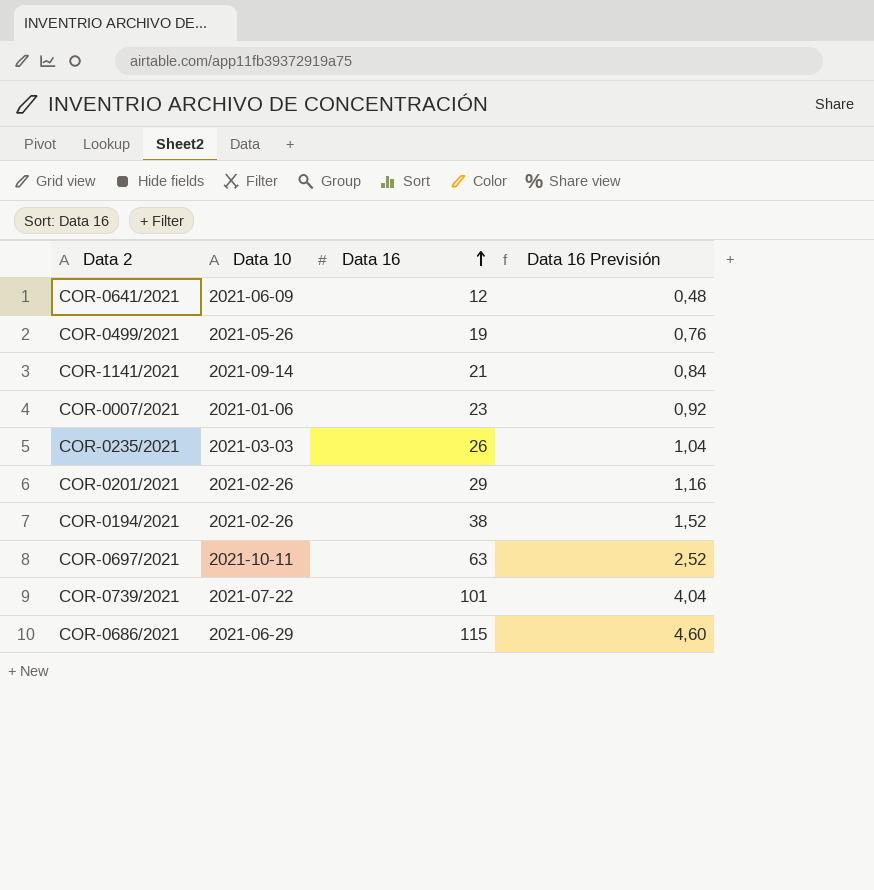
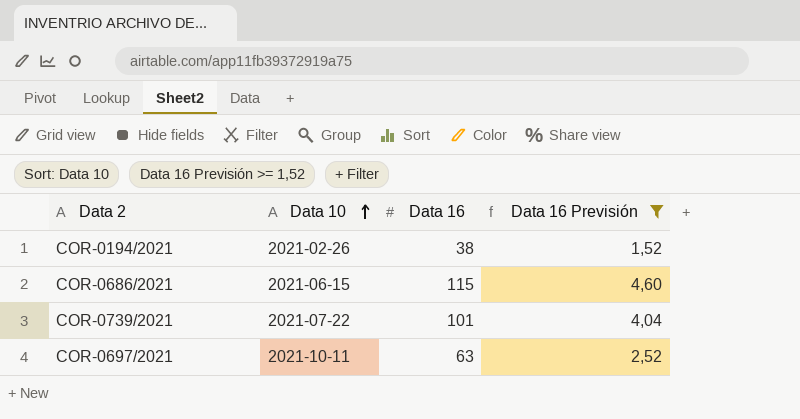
filter: none -> Data 16 Previsión >= 1,52
row order: Data 16 ascending -> Data 10 ascending
COR-0686/2021 | Data 10: 2021-06-29 -> 2021-06-15

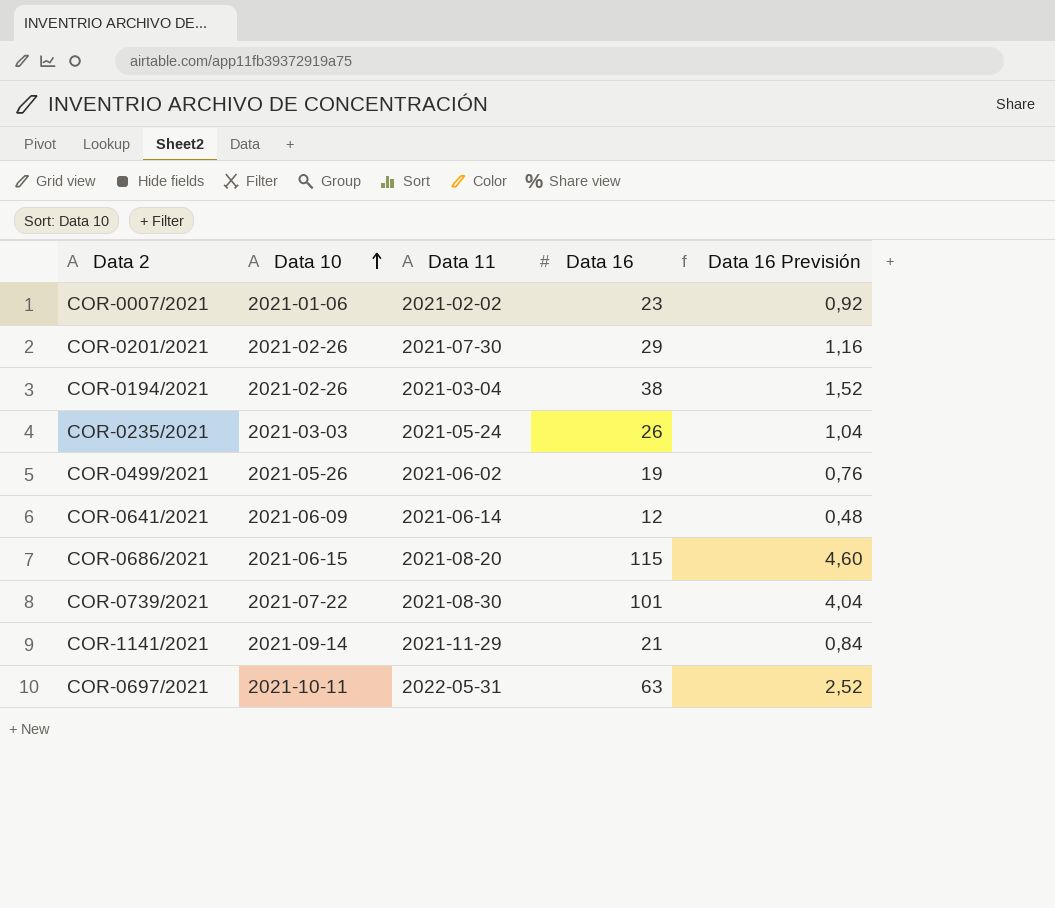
filter: Data 16 Previsión >= 1,52 -> none
column Data 11 | position: none -> 3

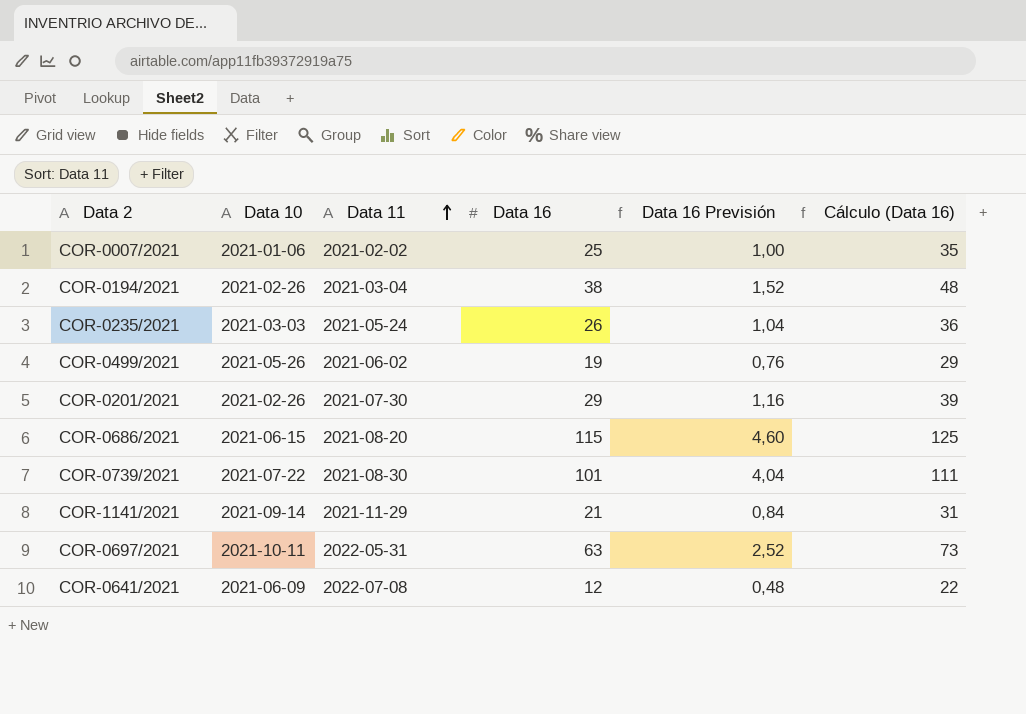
row order: Data 10 ascending -> Data 11 ascending
column Cálculo (Data 16) | formula: none -> [Data 16] + 10
COR-0007/2021 | Data 16: 23 -> 25
COR-0007/2021 | Data 16 Previsión: 0,92 -> 1,00
COR-0641/2021 | Data 11: 2021-06-14 -> 2022-07-08

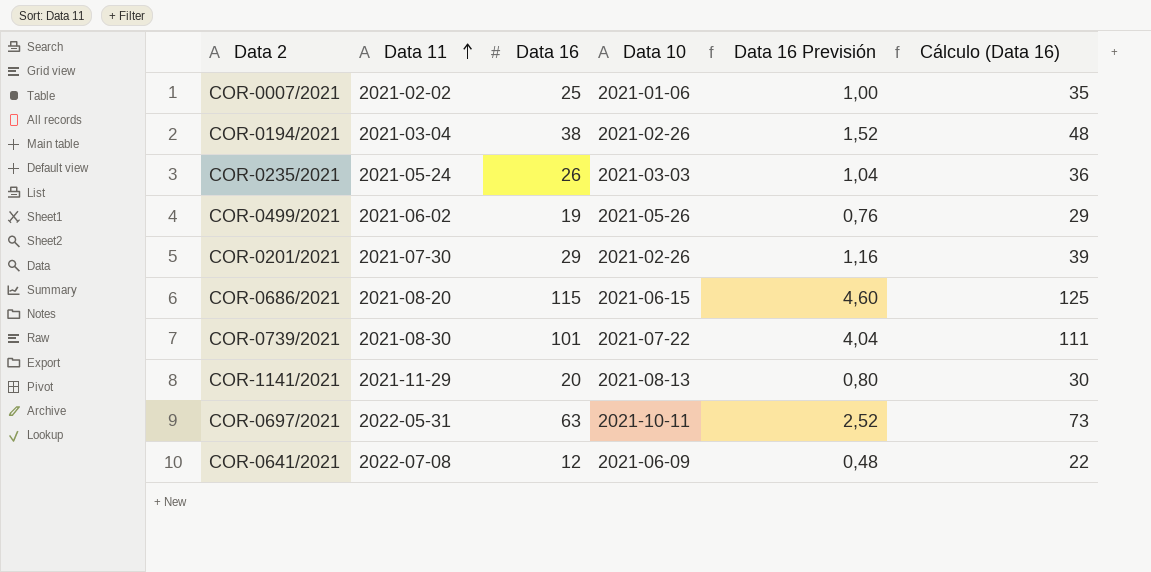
column Data 10 | position: 2 -> 4
COR-1141/2021 | Data 16: 21 -> 20
COR-1141/2021 | Data 10: 2021-09-14 -> 2021-08-13
COR-1141/2021 | Data 16 Previsión: 0,84 -> 0,80
COR-1141/2021 | Cálculo (Data 16): 31 -> 30

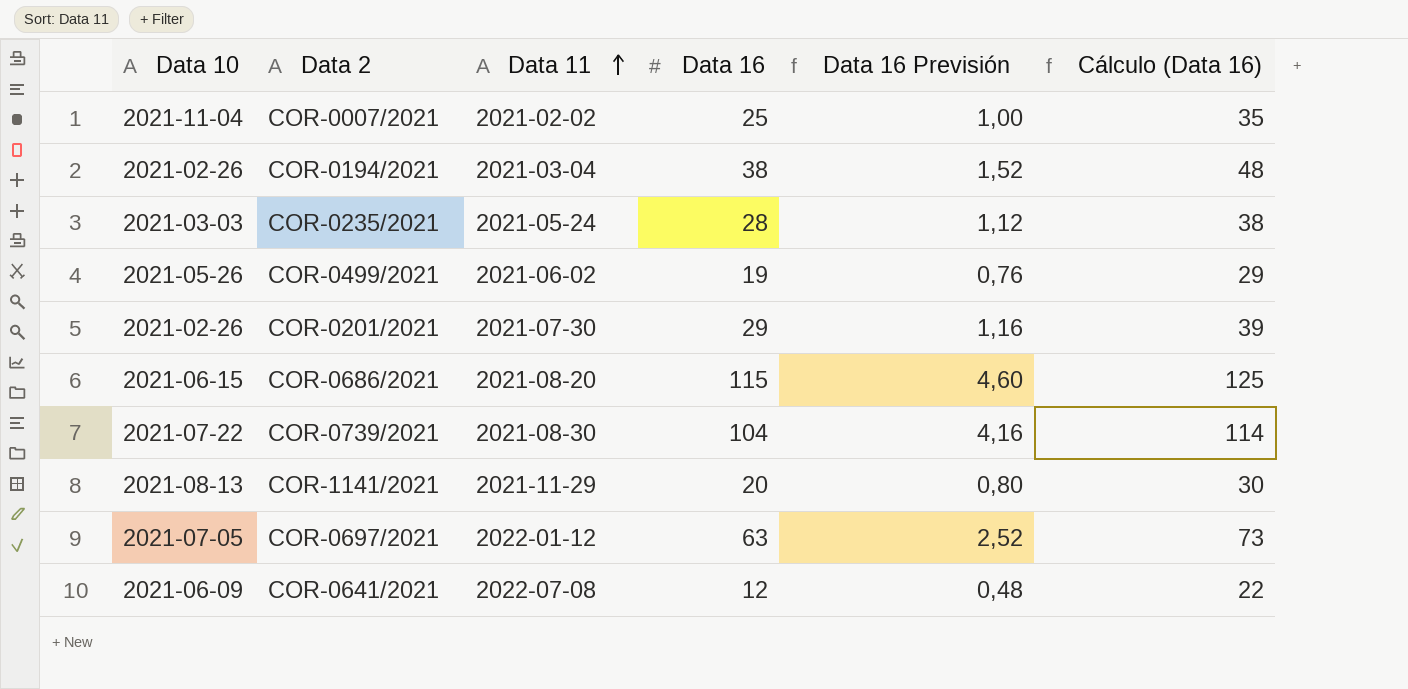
column Data 10 | position: 4 -> 1
COR-0007/2021 | Data 10: 2021-01-06 -> 2021-11-04
COR-0235/2021 | Data 16: 26 -> 28
COR-0235/2021 | Data 16 Previsión: 1,04 -> 1,12
COR-0235/2021 | Cálculo (Data 16): 36 -> 38
COR-0739/2021 | Data 16: 101 -> 104
COR-0739/2021 | Data 16 Previsión: 4,04 -> 4,16
COR-0739/2021 | Cálculo (Data 16): 111 -> 114
COR-0697/2021 | Data 10: 2021-10-11 -> 2021-07-05
COR-0697/2021 | Data 11: 2022-05-31 -> 2022-01-12

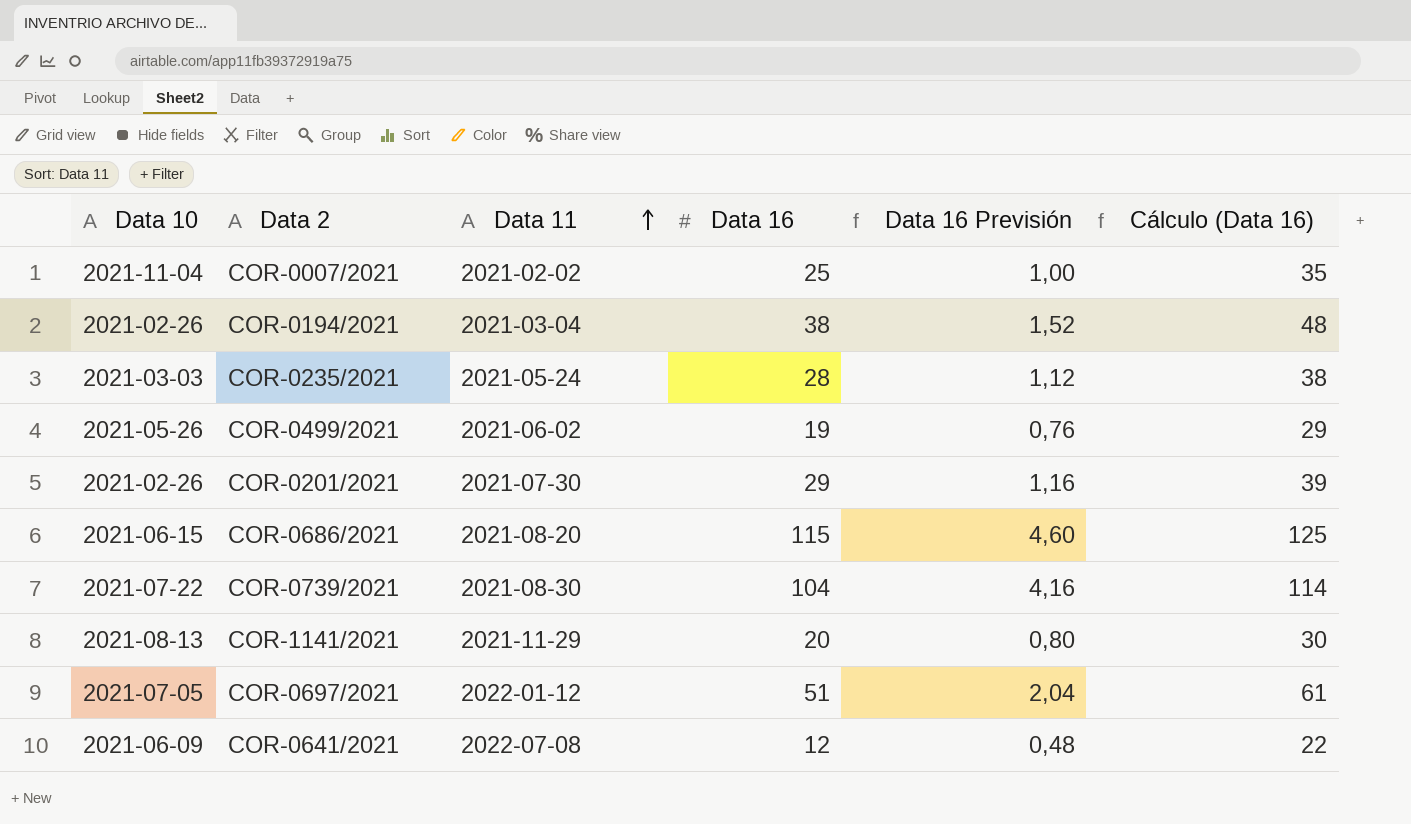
COR-0697/2021 | Data 16: 63 -> 51
COR-0697/2021 | Data 16 Previsión: 2,52 -> 2,04
COR-0697/2021 | Cálculo (Data 16): 73 -> 61

